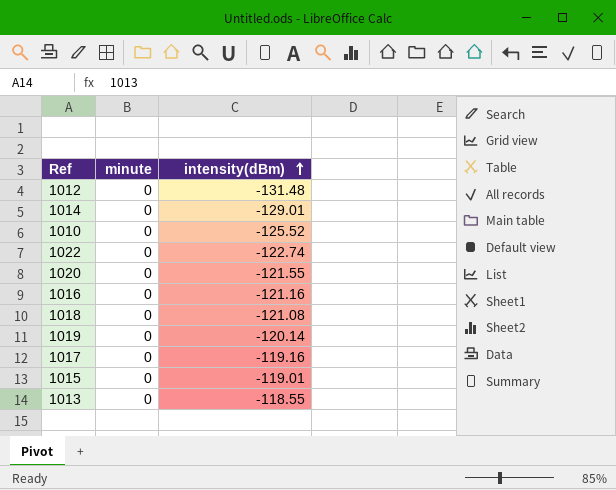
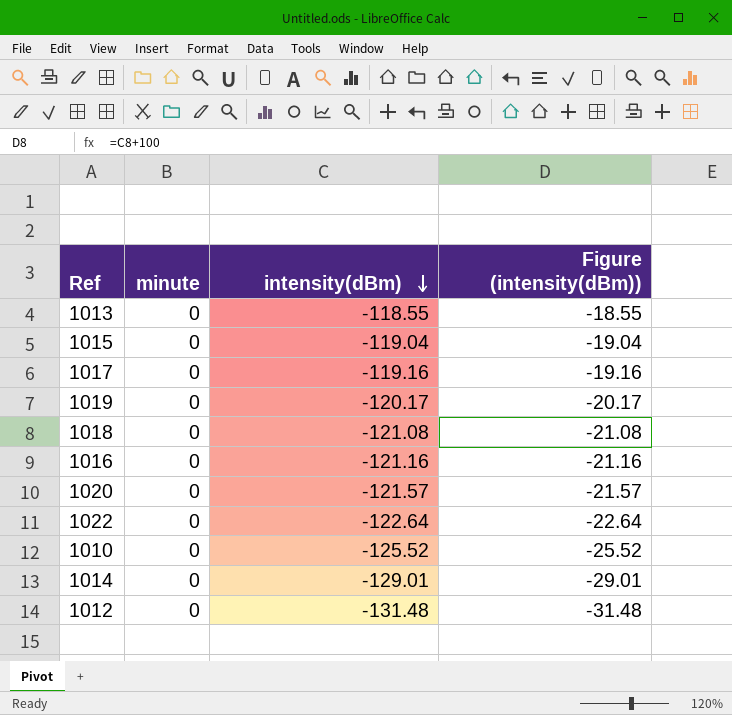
row order: intensity(dBm) ascending -> intensity(dBm) descending
column Figure (intensity(dBm)) | formula: none -> [intensity(dBm)] + 100
1015 | intensity(dBm): -119.01 -> -119.04
1019 | intensity(dBm): -120.14 -> -120.17
1020 | intensity(dBm): -121.55 -> -121.57
1022 | intensity(dBm): -122.74 -> -122.64

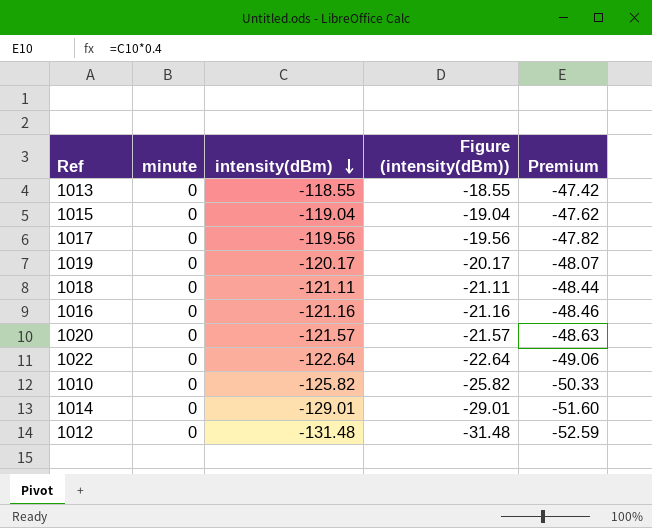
column Premium | formula: none -> [intensity(dBm)] * 0.4
1017 | intensity(dBm): -119.16 -> -119.56
1017 | Figure (intensity(dBm)): -19.16 -> -19.56
1018 | intensity(dBm): -121.08 -> -121.11
1018 | Figure (intensity(dBm)): -21.08 -> -21.11
1010 | intensity(dBm): -125.52 -> -125.82
1010 | Figure (intensity(dBm)): -25.52 -> -25.82

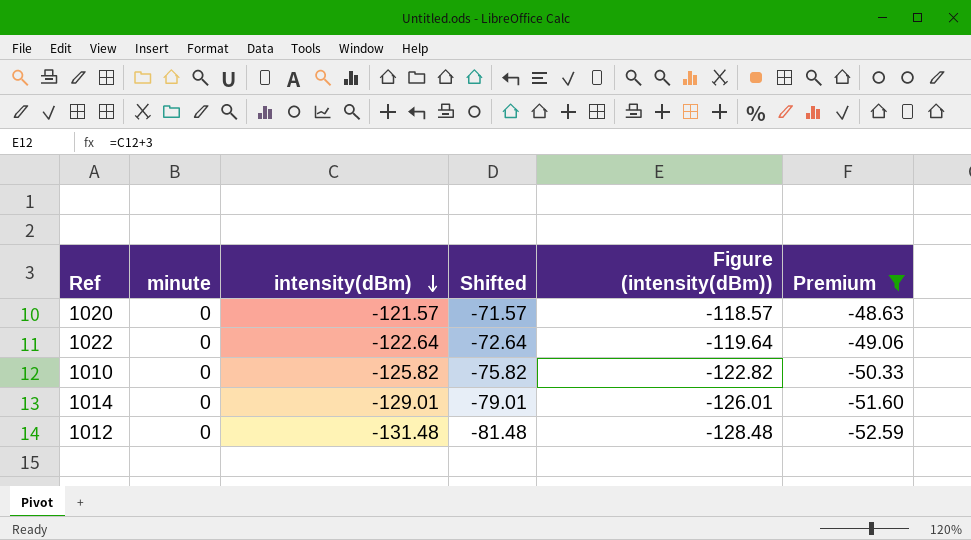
filter: none -> Premium <= -48.63
column Shifted | formula: none -> [intensity(dBm)] + 50
column Figure (intensity(dBm)) | formula: [intensity(dBm)] + 100 -> [intensity(dBm)] + 3

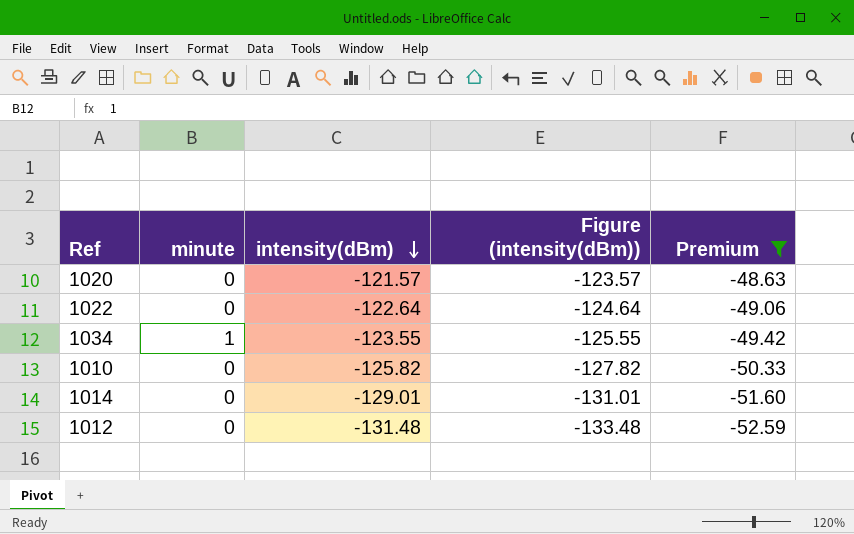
column Shifted | formula: [intensity(dBm)] + 50 -> none
column Figure (intensity(dBm)) | formula: [intensity(dBm)] + 3 -> [intensity(dBm)] - 2
row 1034: none -> 1 | -123.55 | -125.55 | -49.42

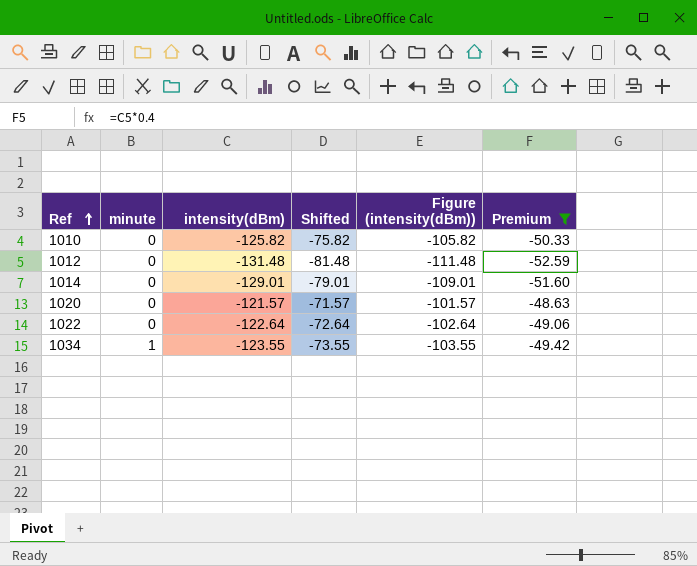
row order: intensity(dBm) descending -> Ref ascending
column Shifted | formula: none -> [intensity(dBm)] + 50
column Figure (intensity(dBm)) | formula: [intensity(dBm)] - 2 -> [intensity(dBm)] + 20

